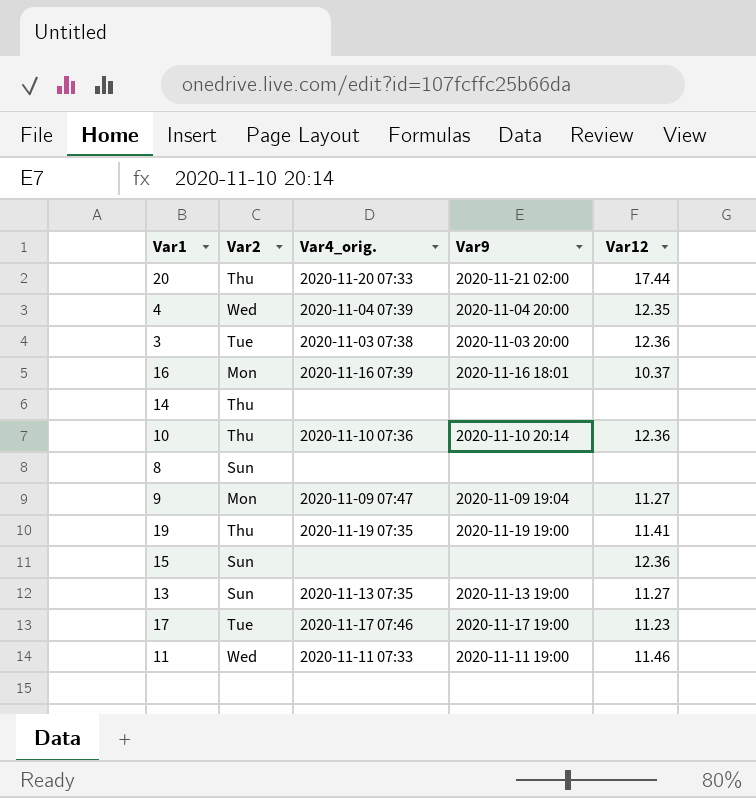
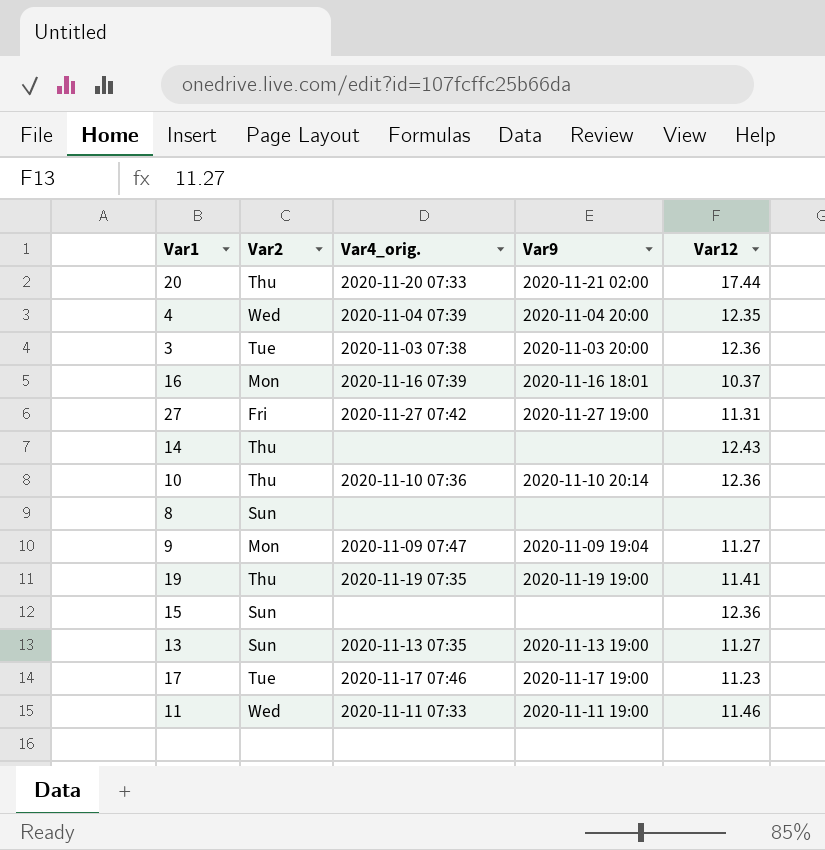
row 27: none -> Fri | 2020-11-27 07:42 | 2020-11-27 19:00 | 11.31
14 | Var12: none -> 12.43

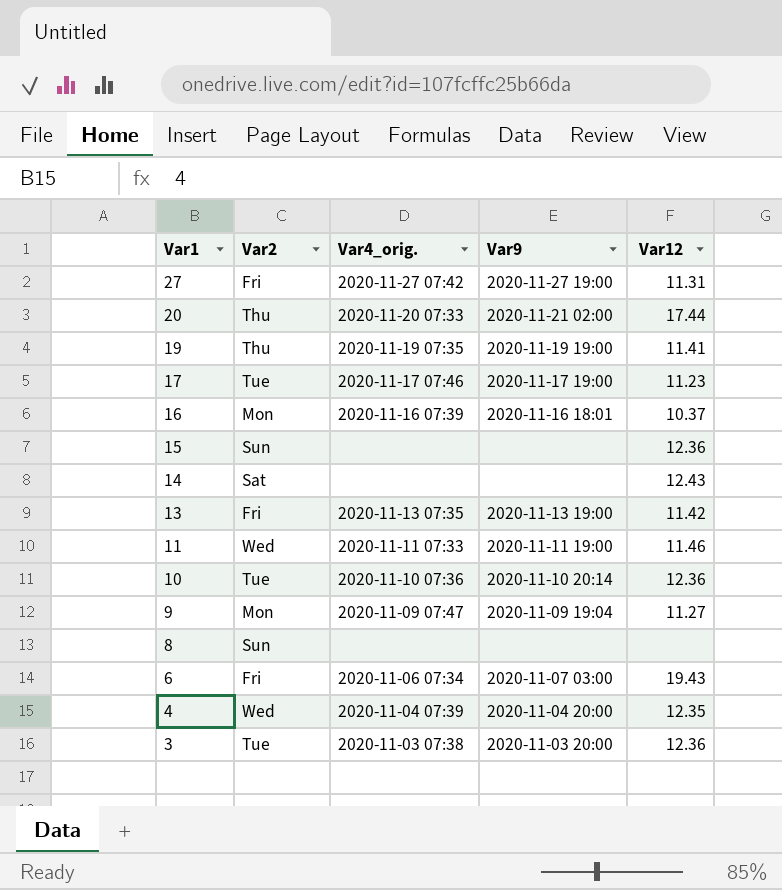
row order: none -> Var1 descending
14 | Var2: Thu -> Sat
13 | Var2: Sun -> Fri
13 | Var12: 11.27 -> 11.42
10 | Var2: Thu -> Tue
row 6: none -> Fri | 2020-11-06 07:34 | 2020-11-07 03:00 | 19.43

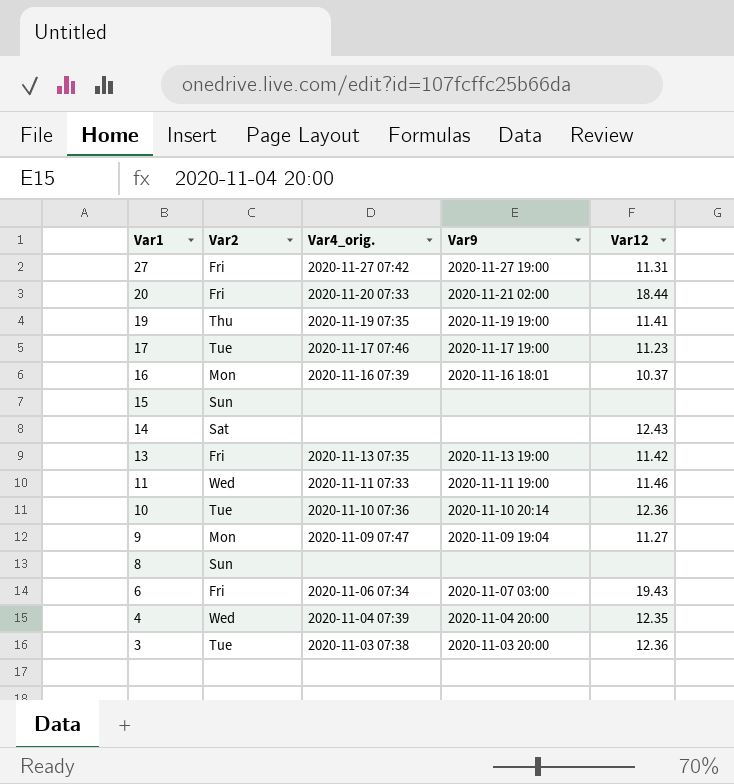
20 | Var2: Thu -> Fri
20 | Var12: 17.44 -> 18.44
15 | Var12: 12.36 -> none

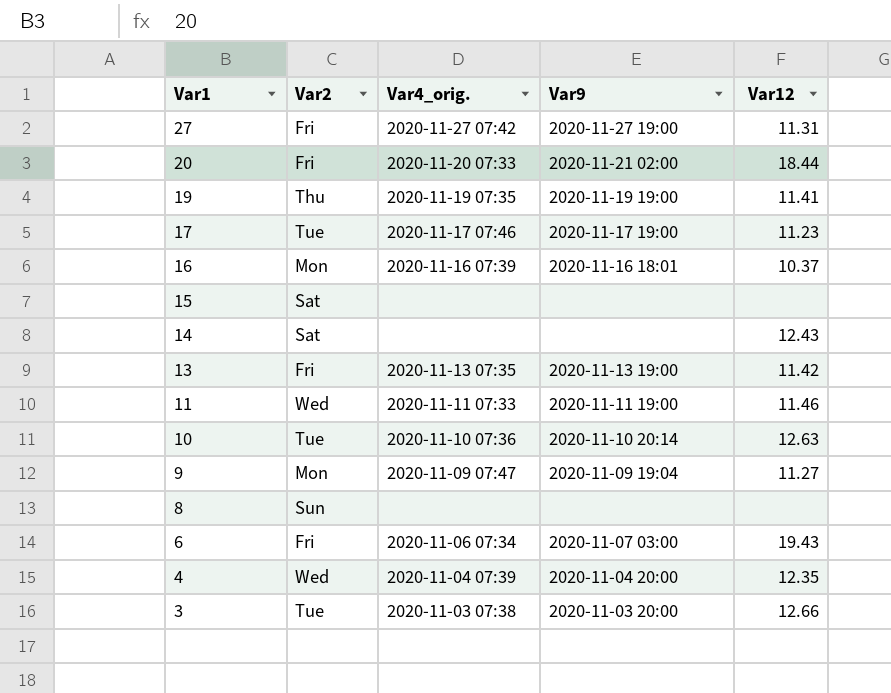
15 | Var2: Sun -> Sat
10 | Var12: 12.36 -> 12.63
3 | Var12: 12.36 -> 12.66

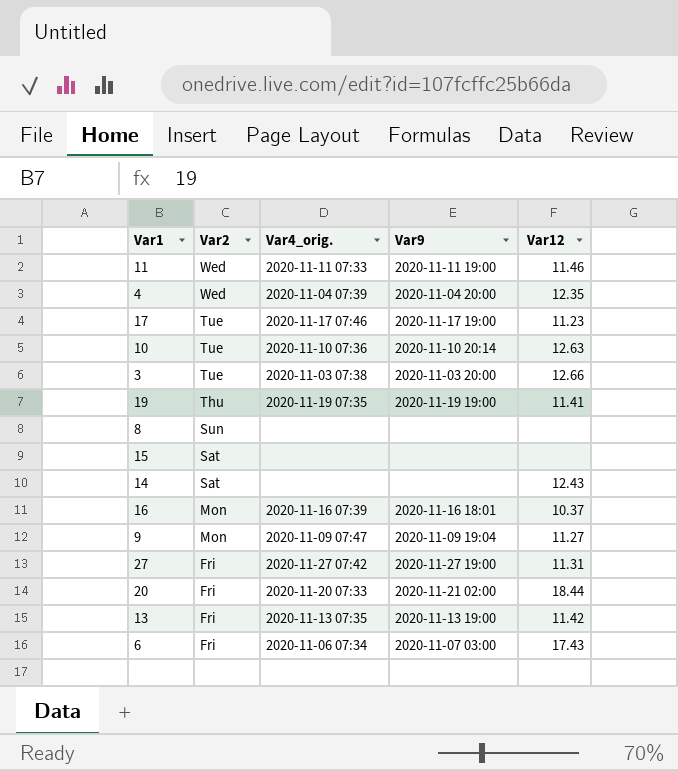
row order: Var1 descending -> Var2 descending
6 | Var12: 19.43 -> 17.43

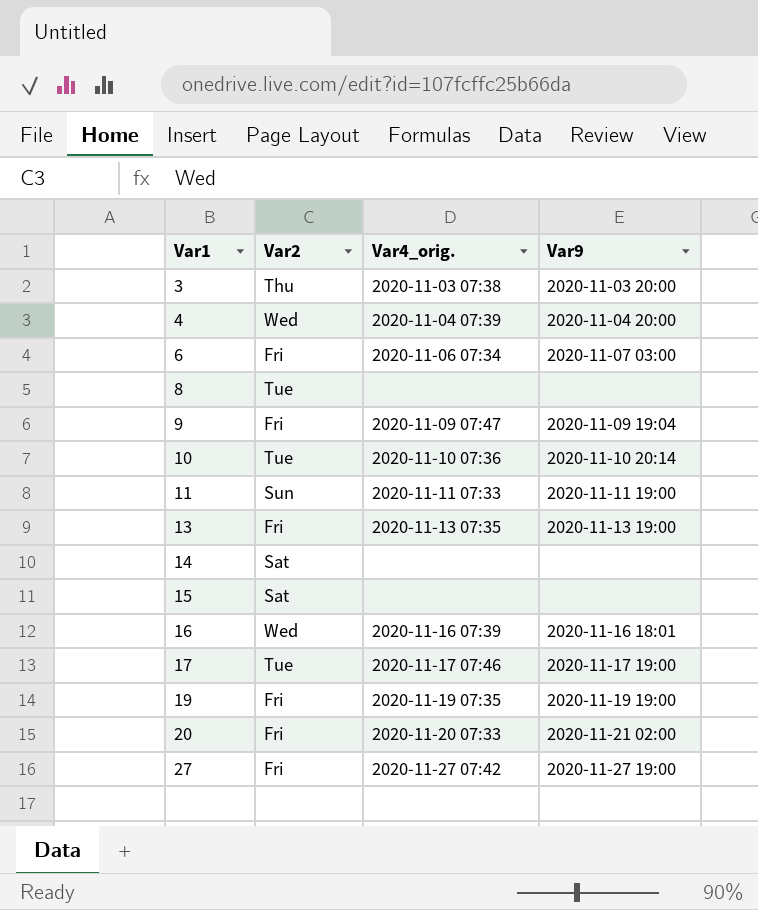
row order: Var2 descending -> Var1 ascending
column Var12 | position: 5 -> none
3 | Var2: Tue -> Thu
8 | Var2: Sun -> Tue
9 | Var2: Mon -> Fri
11 | Var2: Wed -> Sun
16 | Var2: Mon -> Wed
19 | Var2: Thu -> Fri

